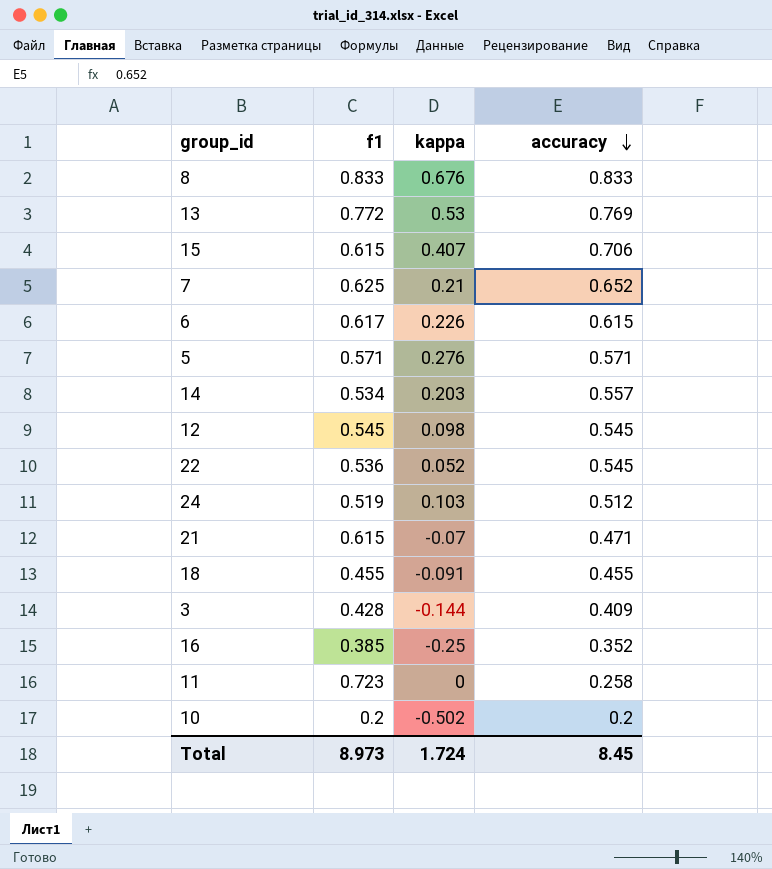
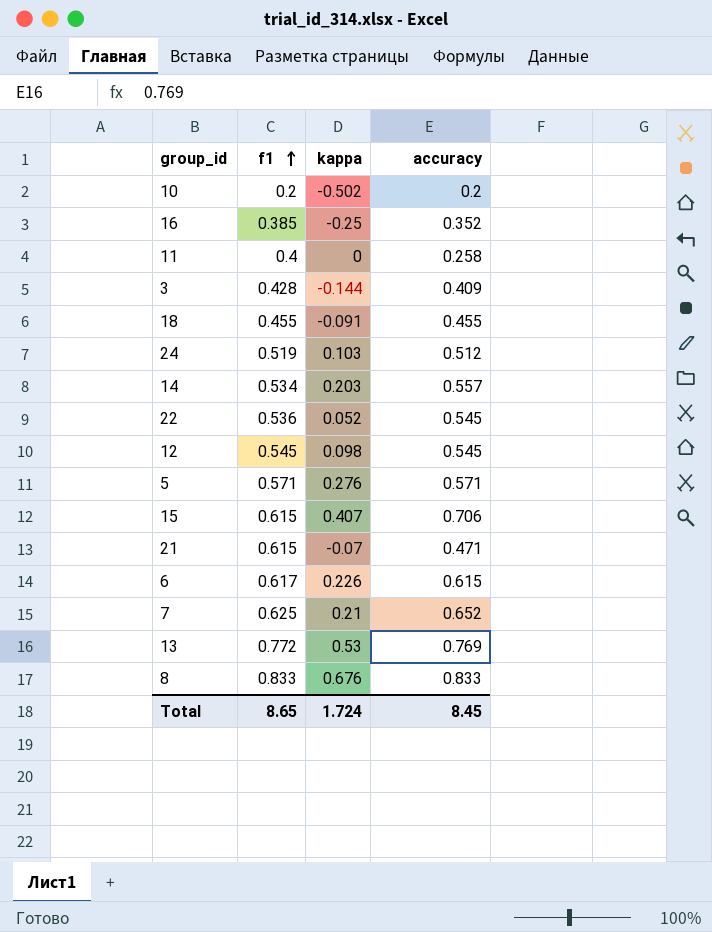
row order: accuracy descending -> f1 ascending
11 | f1: 0.723 -> 0.4
Total | f1: 8.973 -> 8.65

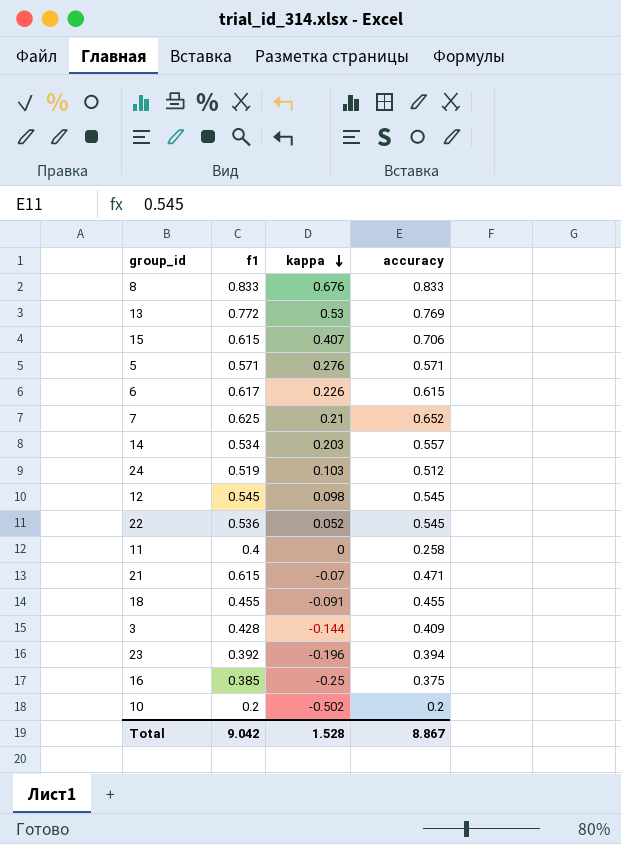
row order: f1 ascending -> kappa descending
row 23: none -> 0.392 | -0.196 | 0.394
16 | accuracy: 0.352 -> 0.375
Total | f1: 8.65 -> 9.042
Total | kappa: 1.724 -> 1.528
Total | accuracy: 8.45 -> 8.867

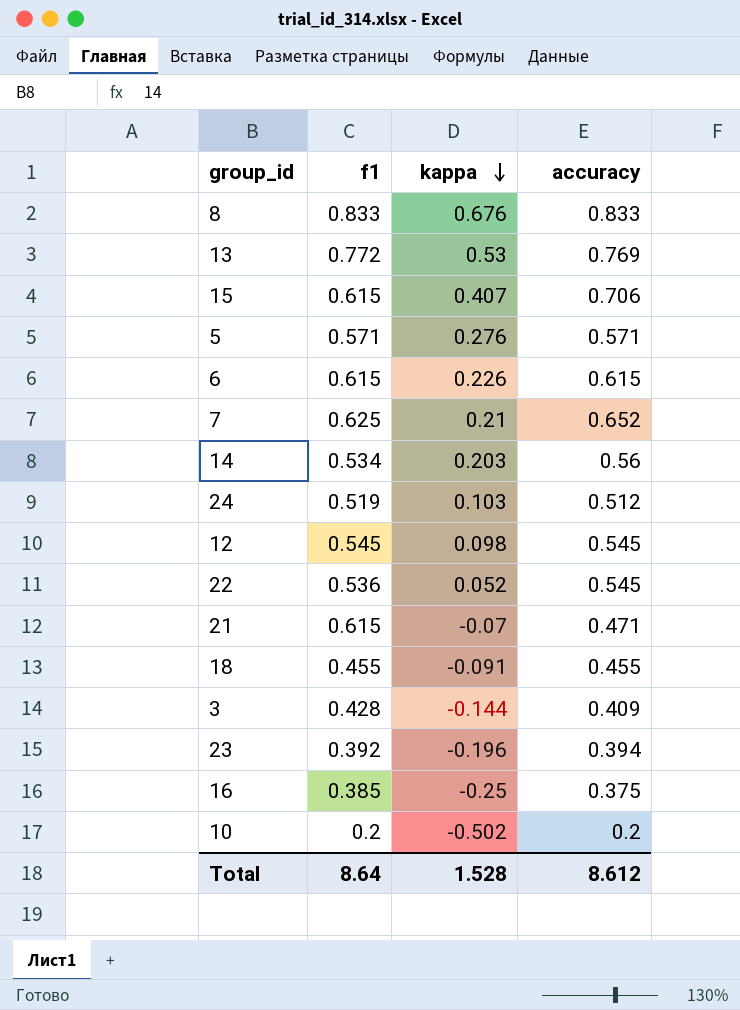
row 11: 0.4 | 0 | 0.258 -> none
6 | f1: 0.617 -> 0.615
14 | accuracy: 0.557 -> 0.56
Total | f1: 9.042 -> 8.64
Total | accuracy: 8.867 -> 8.612

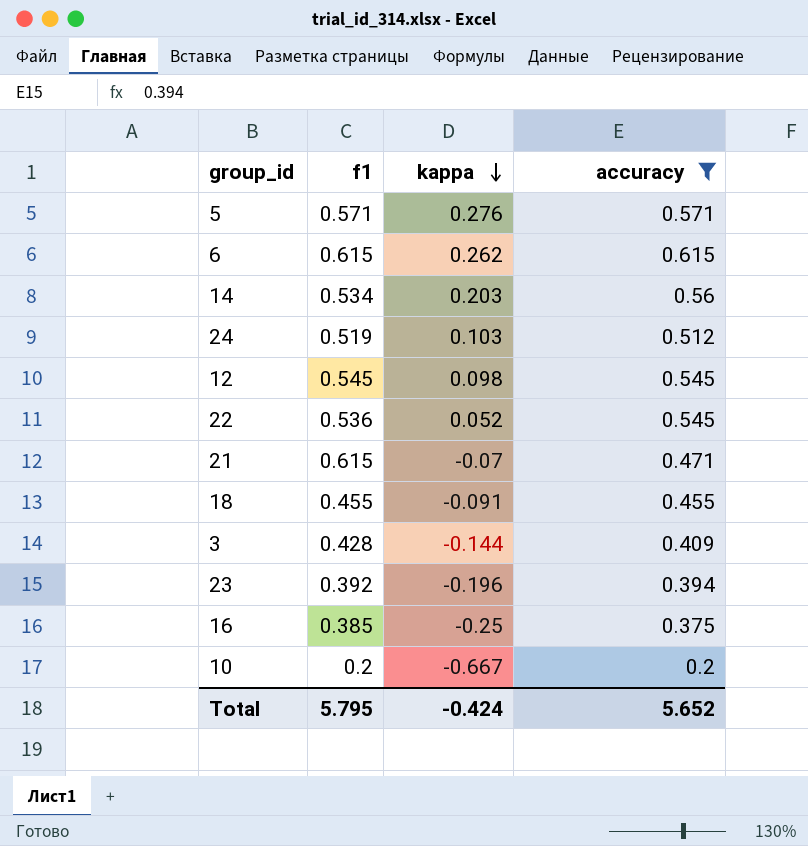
filter: none -> accuracy <= 0.615
6 | kappa: 0.226 -> 0.262
10 | kappa: -0.502 -> -0.667
Total | f1: 8.64 -> 5.795
Total | kappa: 1.528 -> -0.424
Total | accuracy: 8.612 -> 5.652

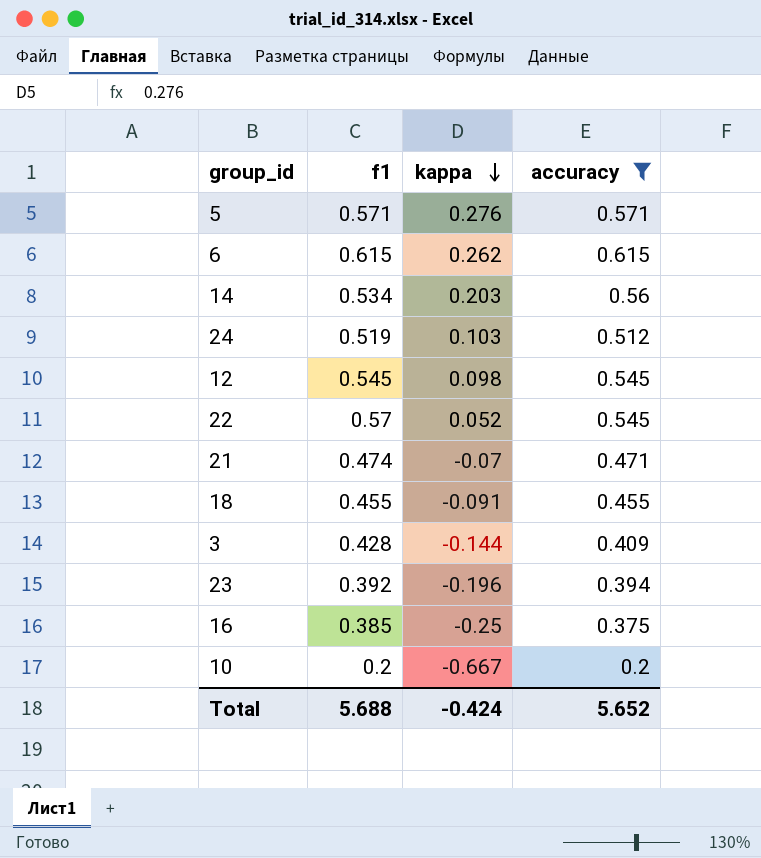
22 | f1: 0.536 -> 0.57
21 | f1: 0.615 -> 0.474
Total | f1: 5.795 -> 5.688

